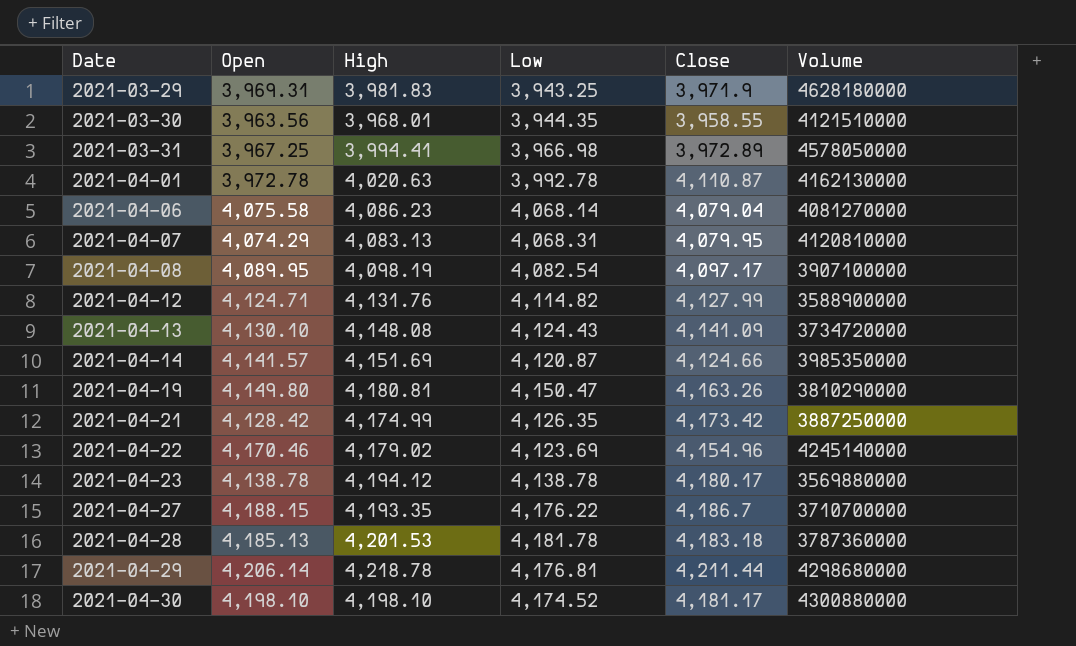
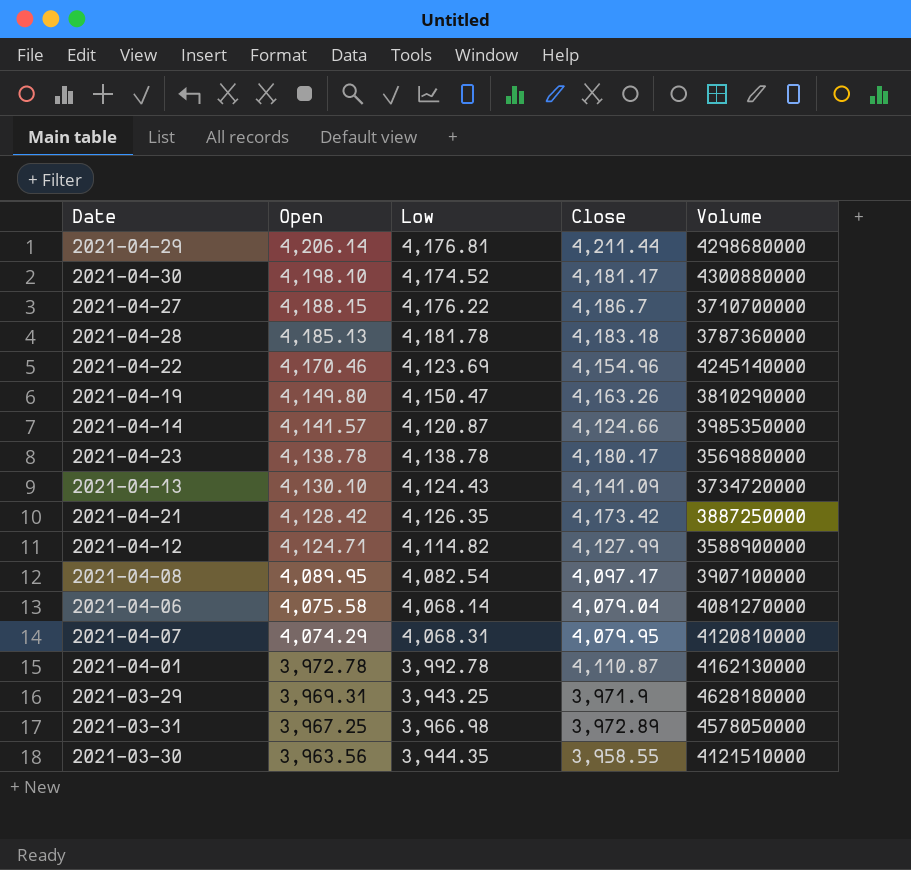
row order: Date ascending -> Open descending
column High | position: 3 -> none

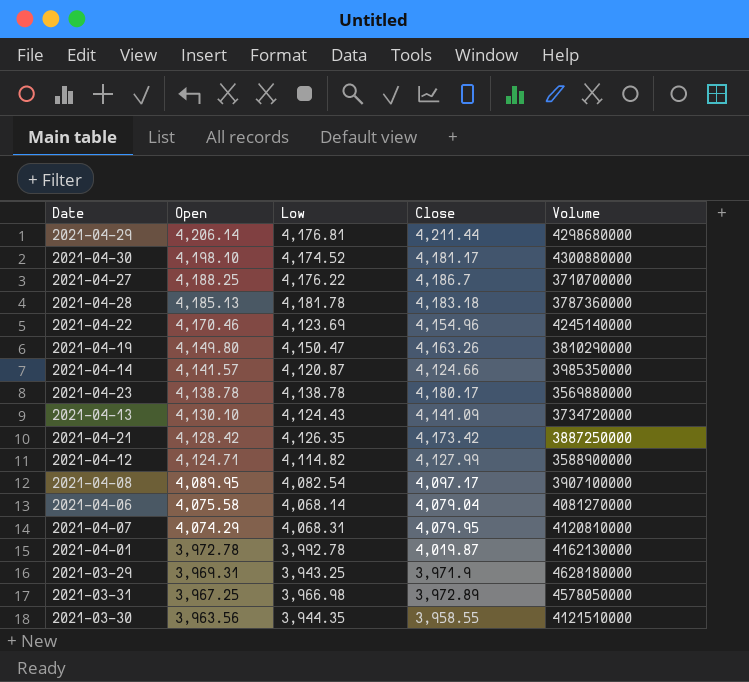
2021-04-27 | Open: 4,188.15 -> 4,188.25
2021-04-01 | Close: 4,110.87 -> 4,019.87

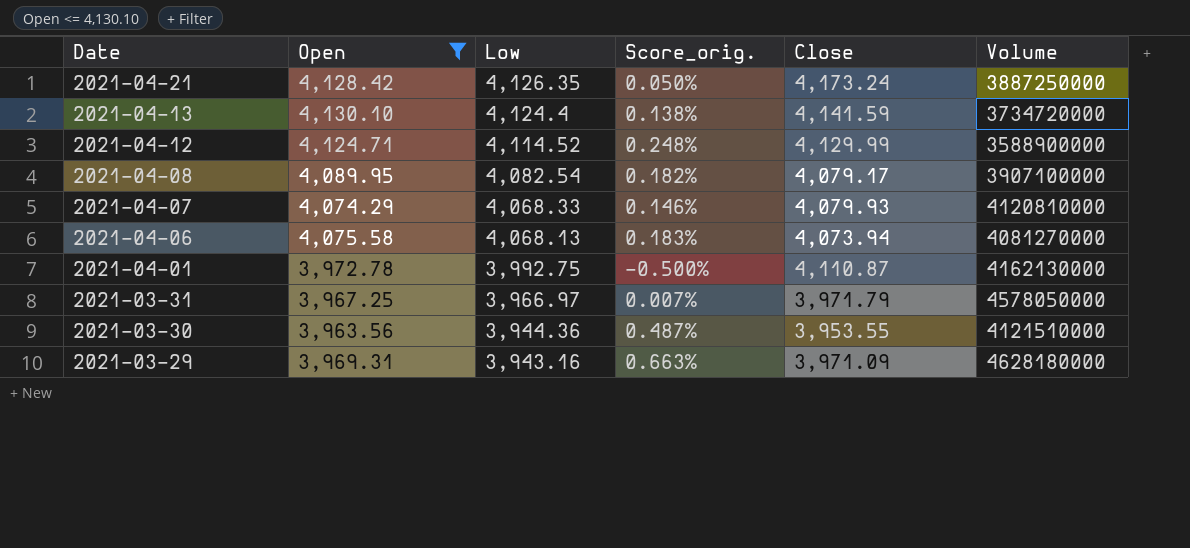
filter: none -> Open <= 4,130.10
row order: Open descending -> Date descending
column Score_orig. | formula: none -> ([Open] - [Low]) / [Low]
2021-04-21 | Close: 4,173.42 -> 4,173.24
2021-04-13 | Low: 4,124.43 -> 4,124.4
2021-04-13 | Close: 4,141.09 -> 4,141.59
2021-04-12 | Low: 4,114.82 -> 4,114.52
2021-04-12 | Close: 4,127.99 -> 4,129.99
2021-04-08 | Close: 4,097.17 -> 4,079.17
2021-04-07 | Low: 4,068.31 -> 4,068.33
2021-04-07 | Close: 4,079.95 -> 4,079.93
2021-04-06 | Low: 4,068.14 -> 4,068.13
2021-04-06 | Close: 4,079.04 -> 4,073.94
2021-04-01 | Low: 3,992.78 -> 3,992.75
2021-04-01 | Close: 4,019.87 -> 4,110.87
2021-03-31 | Low: 3,966.98 -> 3,966.97
2021-03-31 | Close: 3,972.89 -> 3,971.79
2021-03-30 | Low: 3,944.35 -> 3,944.36
2021-03-30 | Close: 3,958.55 -> 3,953.55
2021-03-29 | Low: 3,943.25 -> 3,943.16
2021-03-29 | Close: 3,971.9 -> 3,971.09

